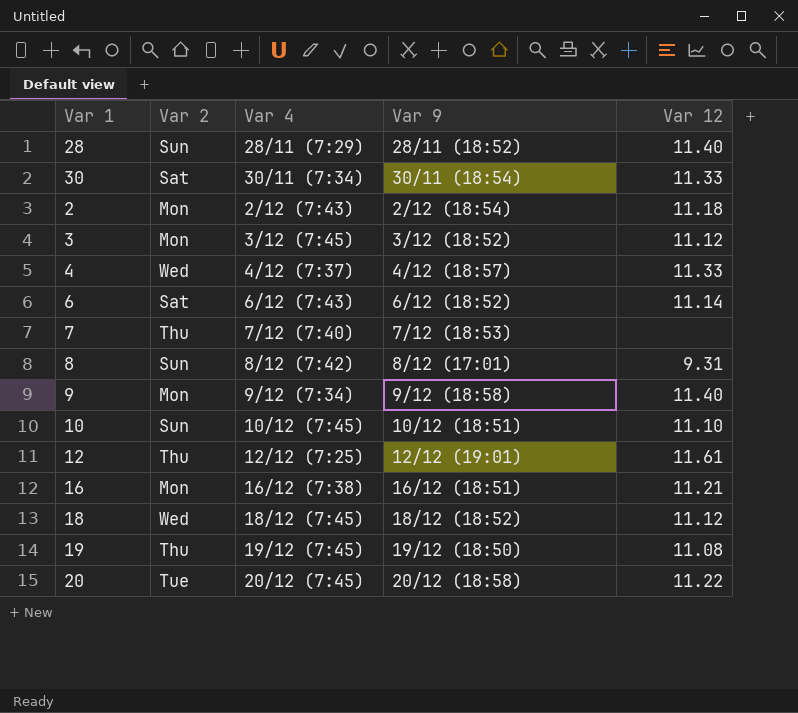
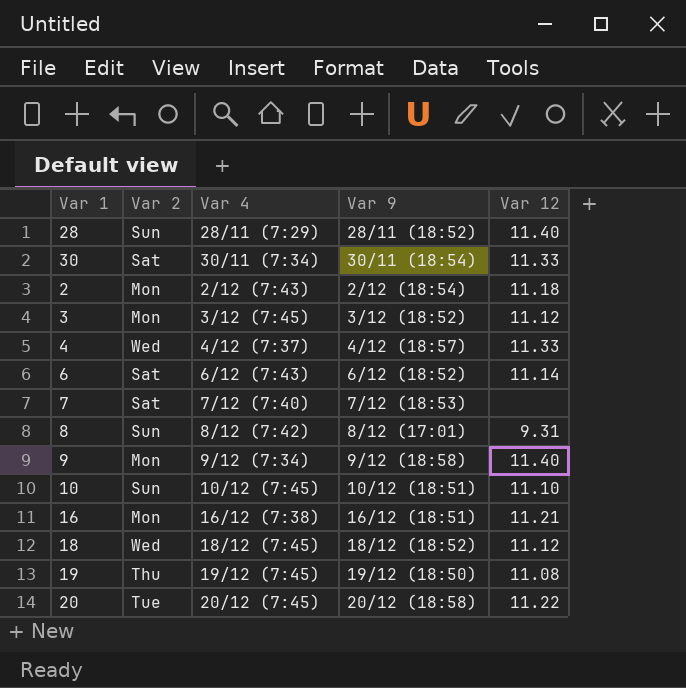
row 12: Thu | 12/12 (7:25) | 12/12 (19:01) | 11.61 -> none
7 | Var 2: Thu -> Sat

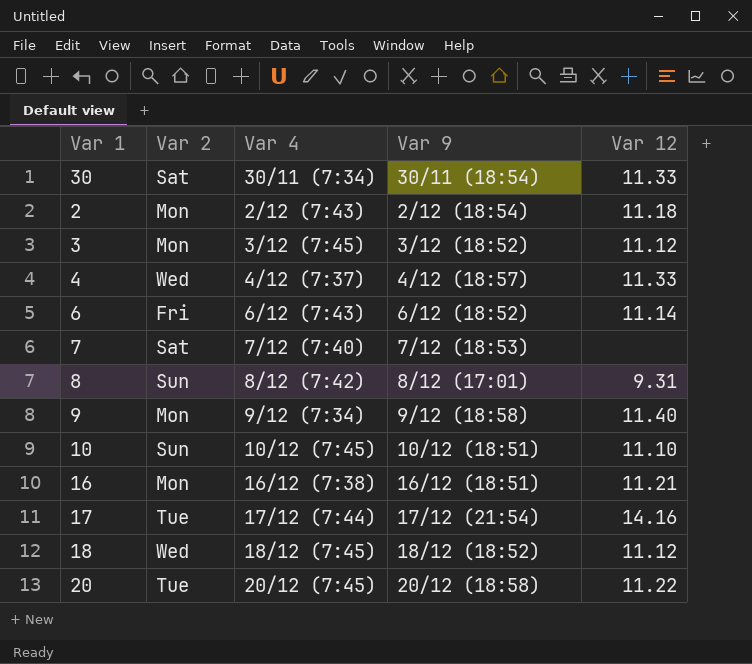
row 28: Sun | 28/11 (7:29) | 28/11 (18:52) | 11.40 -> none
row 19: Thu | 19/12 (7:45) | 19/12 (18:50) | 11.08 -> none
6 | Var 2: Sat -> Fri
row 17: none -> Tue | 17/12 (7:44) | 17/12 (21:54) | 14.16

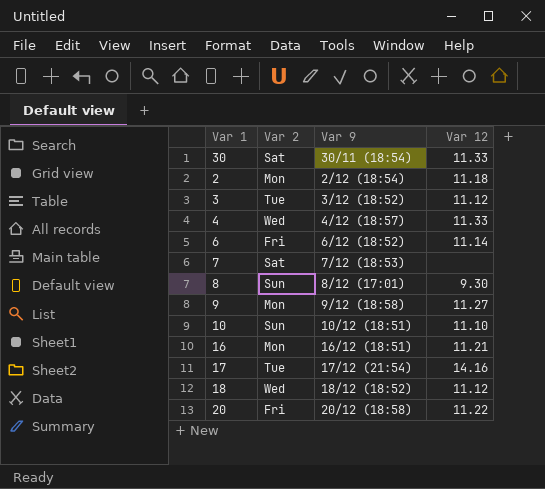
column Var 4 | position: 3 -> none
3 | Var 2: Mon -> Tue
8 | Var 12: 9.31 -> 9.30
9 | Var 12: 11.40 -> 11.27
20 | Var 2: Tue -> Fri

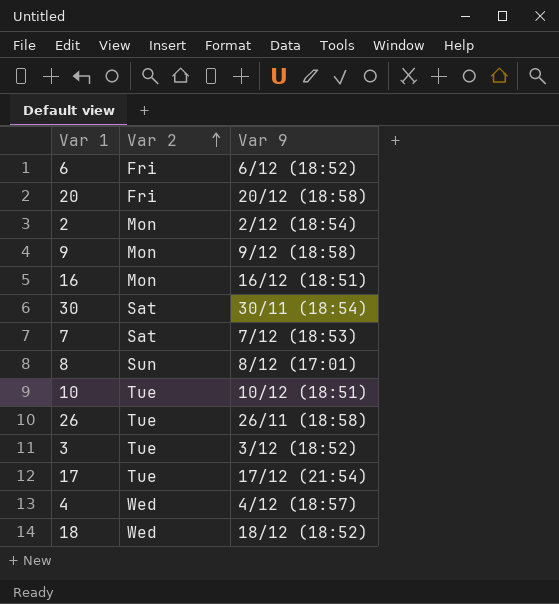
row order: none -> Var 2 ascending
column Var 12 | position: 4 -> none
10 | Var 2: Sun -> Tue
row 26: none -> Tue | 26/11 (18:58)

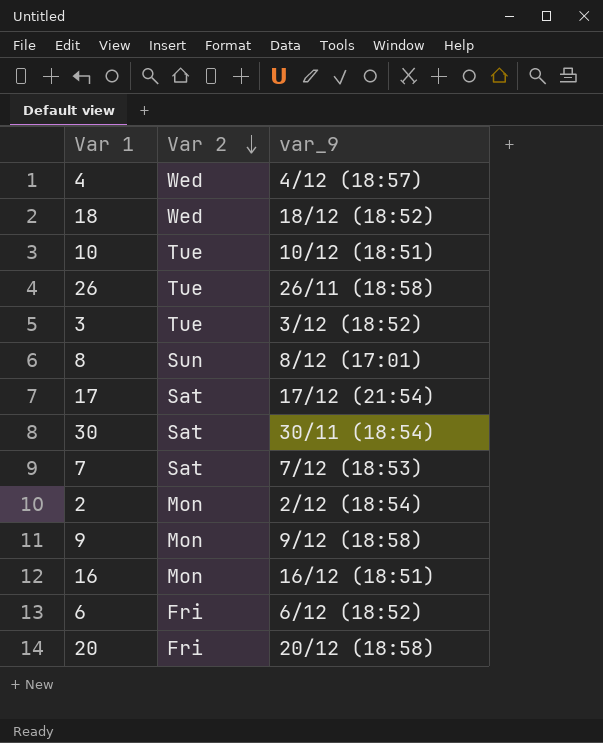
row order: Var 2 ascending -> Var 2 descending
column name: Var 9 -> var_9
17 | Var 2: Tue -> Sat

